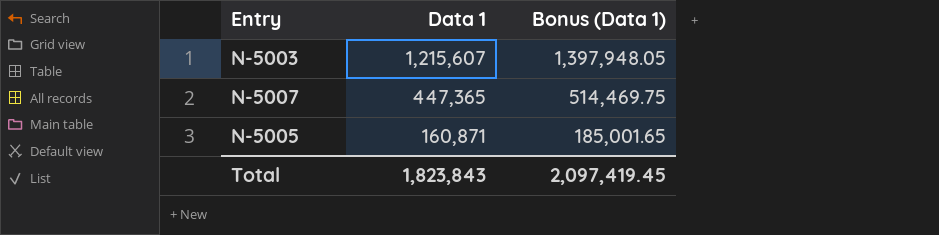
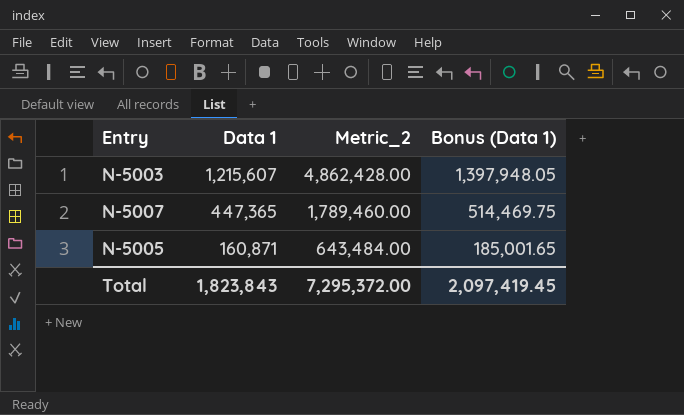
column Metric_2 | formula: none -> [Data 1] * 4

